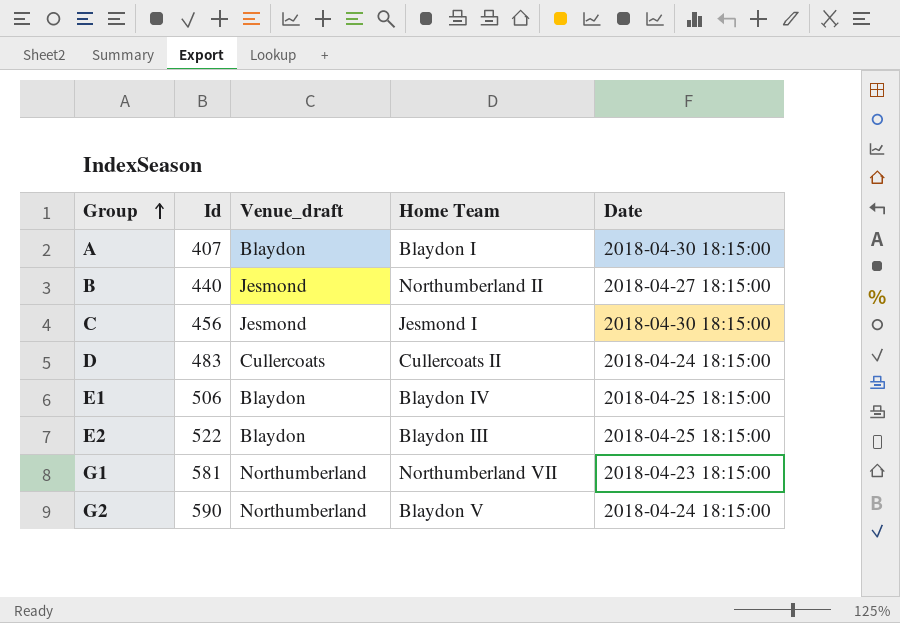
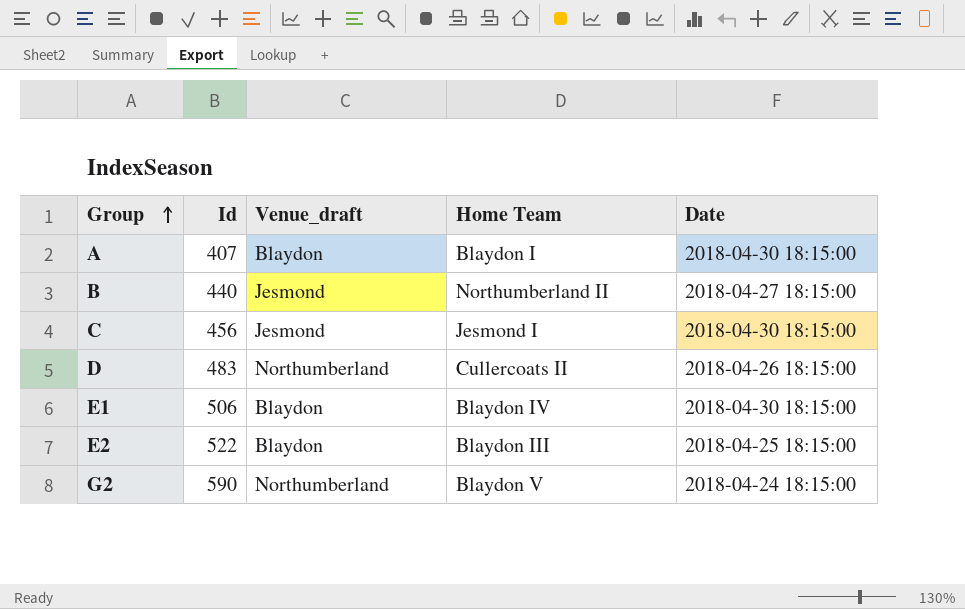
row G1: 581 | Northumberland | Northumberland VII | 2018-04-23 18:15:00 -> none
D | Venue_draft: Cullercoats -> Northumberland
D | Date: 2018-04-24 18:15:00 -> 2018-04-26 18:15:00
E1 | Date: 2018-04-25 18:15:00 -> 2018-04-30 18:15:00

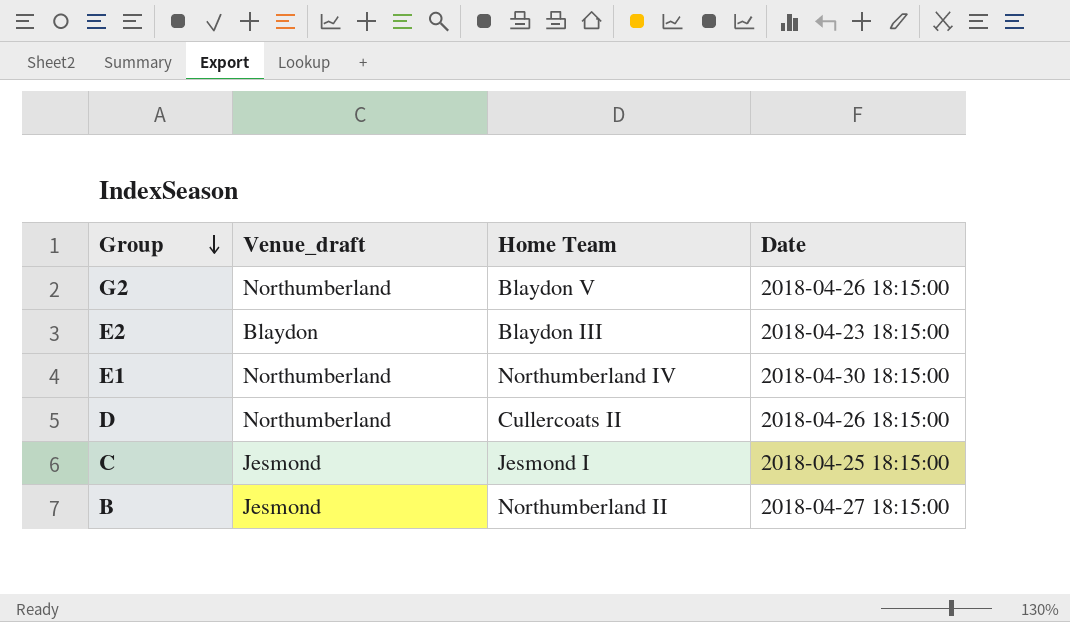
row order: Group ascending -> Group descending
column Id | position: 2 -> none
row A: 407 | Blaydon | Blaydon I | 2018-04-30 18:15:00 -> none
G2 | Date: 2018-04-24 18:15:00 -> 2018-04-26 18:15:00
E2 | Date: 2018-04-25 18:15:00 -> 2018-04-23 18:15:00
E1 | Venue_draft: Blaydon -> Northumberland
E1 | Home Team: Blaydon IV -> Northumberland IV
C | Date: 2018-04-30 18:15:00 -> 2018-04-25 18:15:00

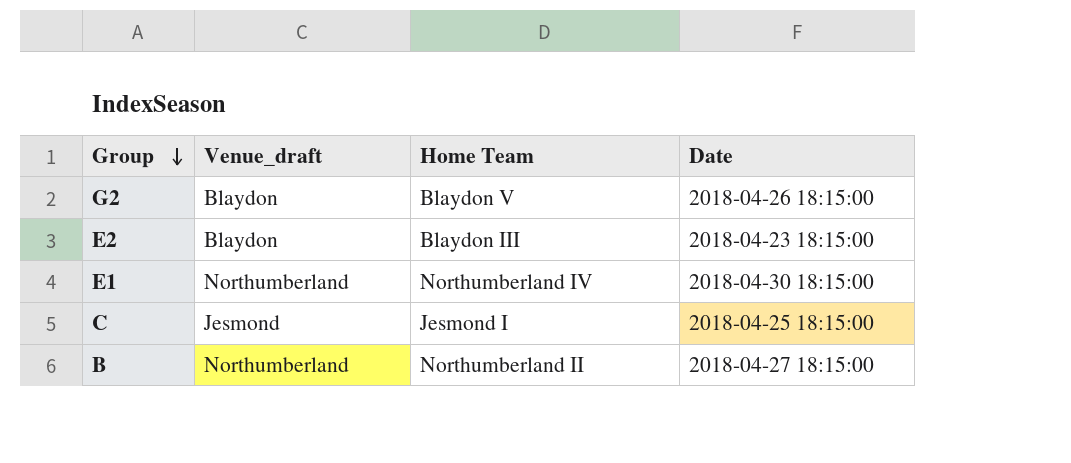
row D: Northumberland | Cullercoats II | 2018-04-26 18:15:00 -> none
G2 | Venue_draft: Northumberland -> Blaydon
B | Venue_draft: Jesmond -> Northumberland

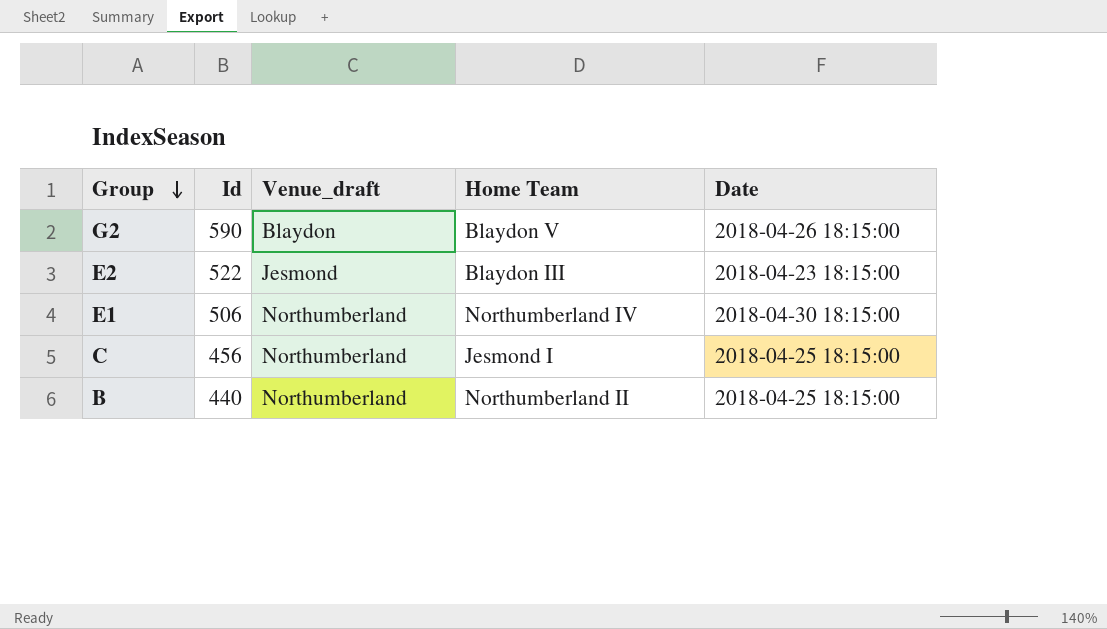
column Id | position: none -> 2
E2 | Venue_draft: Blaydon -> Jesmond
C | Venue_draft: Jesmond -> Northumberland
B | Date: 2018-04-27 18:15:00 -> 2018-04-25 18:15:00

